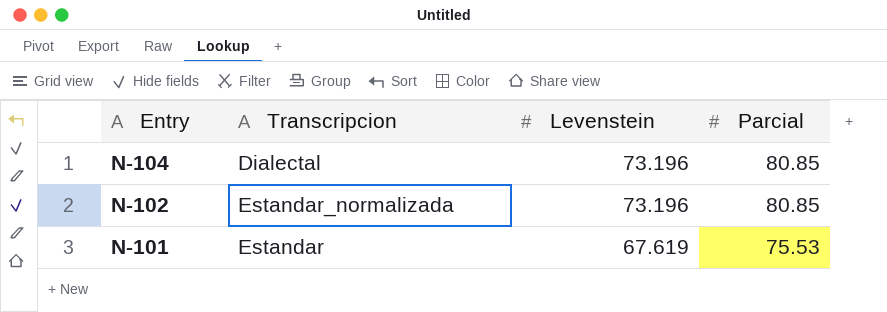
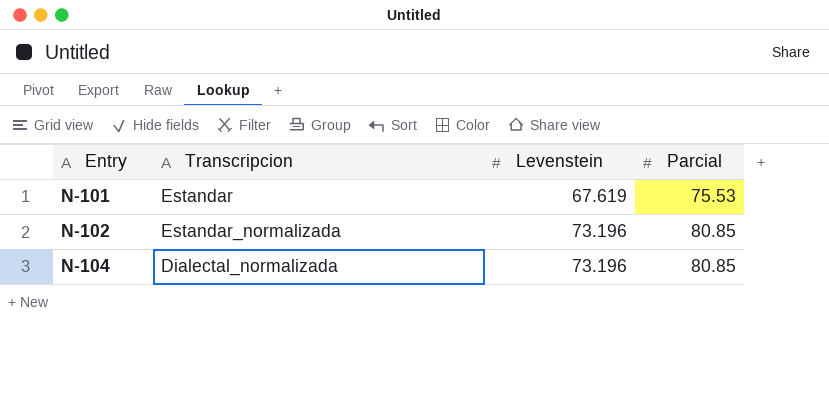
row order: Entry descending -> Entry ascending
N-104 | Transcripcion: Dialectal -> Dialectal_normalizada

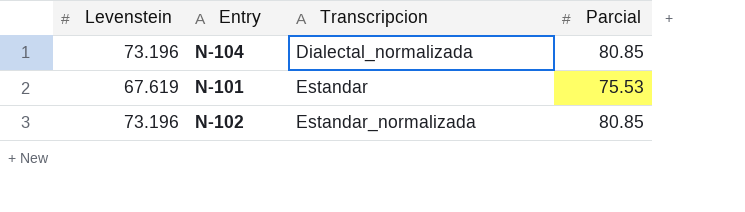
row order: Entry ascending -> Transcripcion ascending
column Levenstein | position: 3 -> 1

